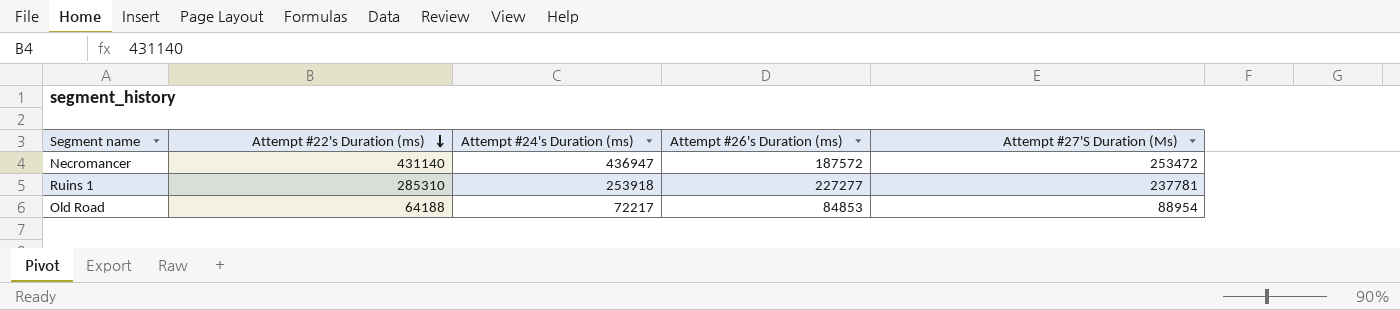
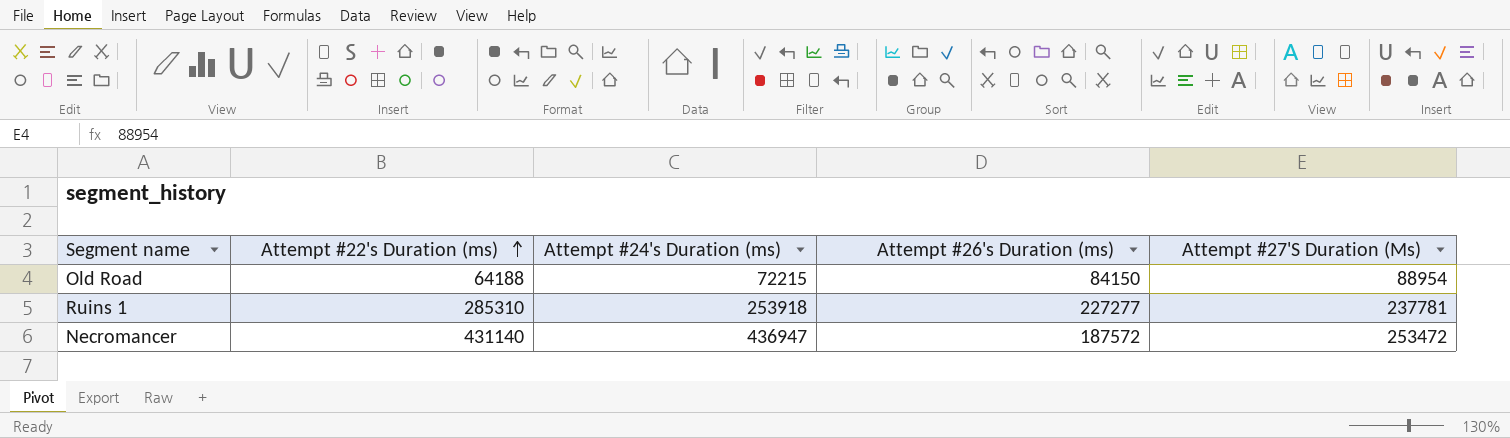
row order: Attempt #22's Duration (ms) descending -> Attempt #22's Duration (ms) ascending
Old Road | Attempt #24's Duration (ms): 72217 -> 72215
Old Road | Attempt #26's Duration (ms): 84853 -> 84150

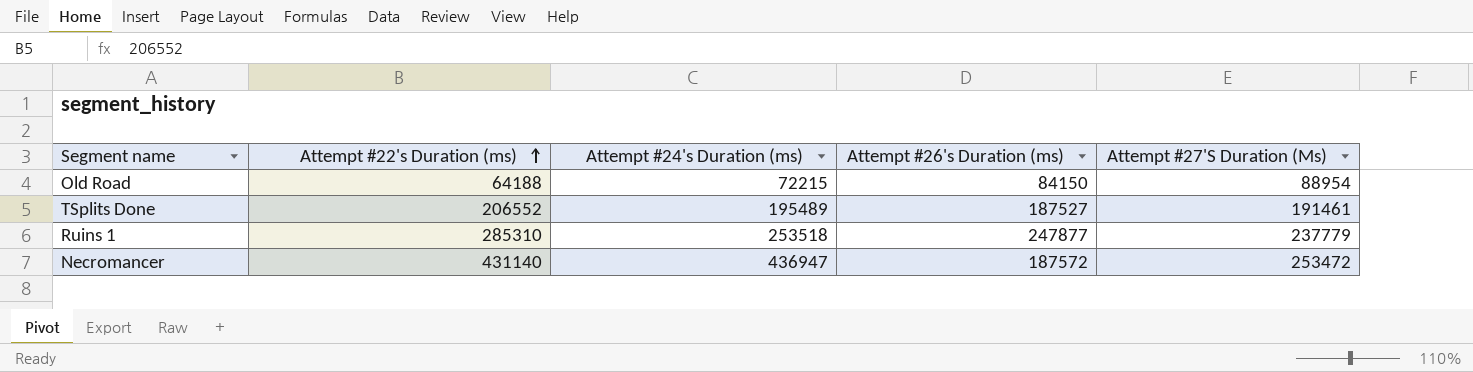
row TSplits Done: none -> 206552 | 195489 | 187527 | 191461
Ruins 1 | Attempt #24's Duration (ms): 253918 -> 253518
Ruins 1 | Attempt #26's Duration (ms): 227277 -> 247877
Ruins 1 | Attempt #27'S Duration (Ms): 237781 -> 237779

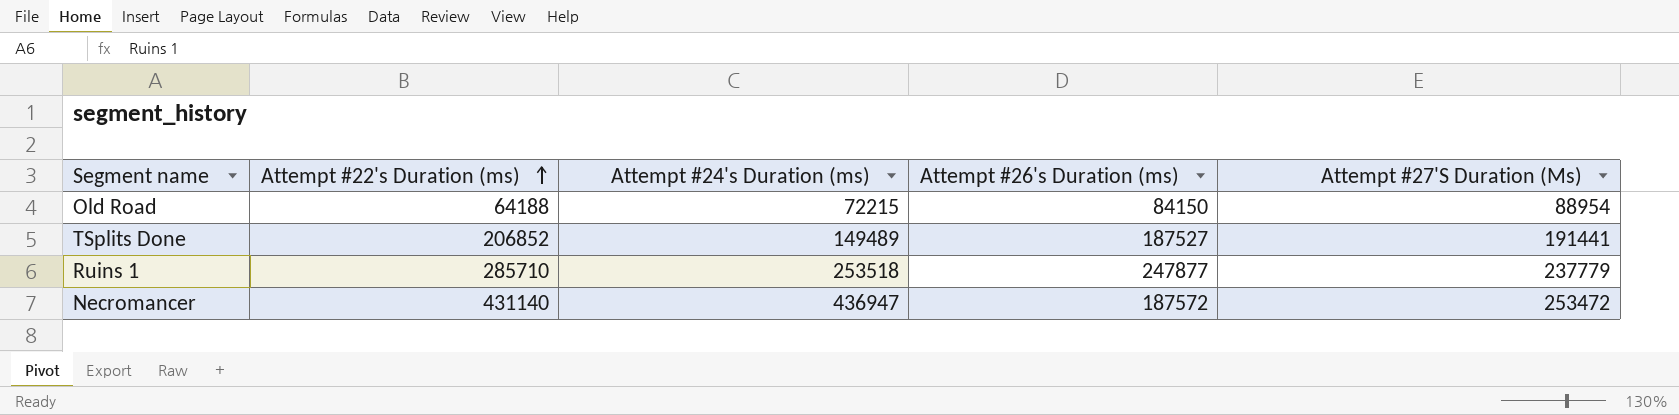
TSplits Done | Attempt #22's Duration (ms): 206552 -> 206852
TSplits Done | Attempt #24's Duration (ms): 195489 -> 149489
TSplits Done | Attempt #27'S Duration (Ms): 191461 -> 191441
Ruins 1 | Attempt #22's Duration (ms): 285310 -> 285710

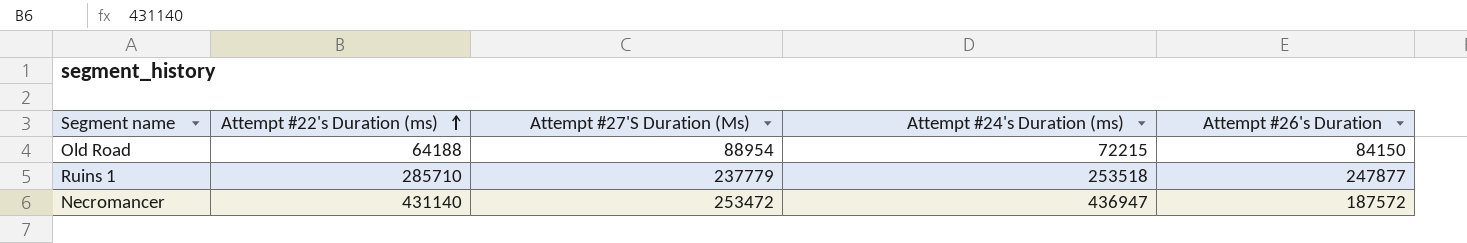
column Attempt #27'S Duration (Ms) | position: 5 -> 3
column name: Attempt #26's Duration (ms) -> Attempt #26's Duration
row TSplits Done: 206852 | 149489 | 187527 | 191441 -> none

